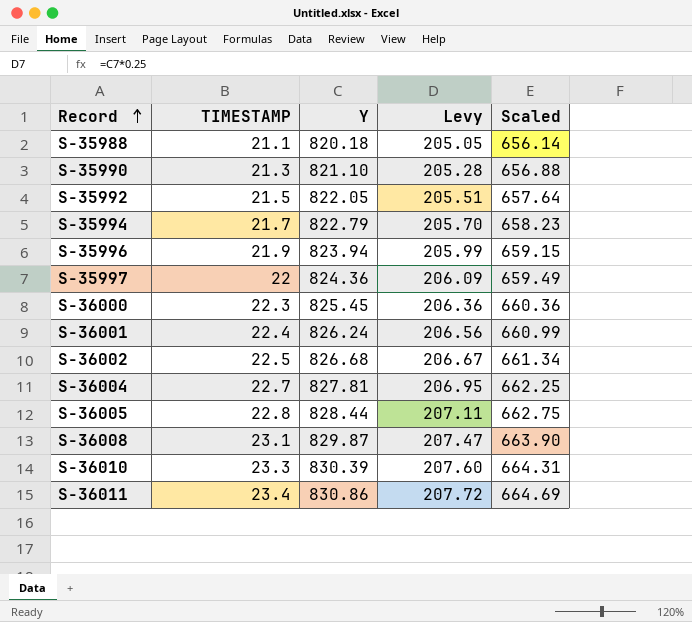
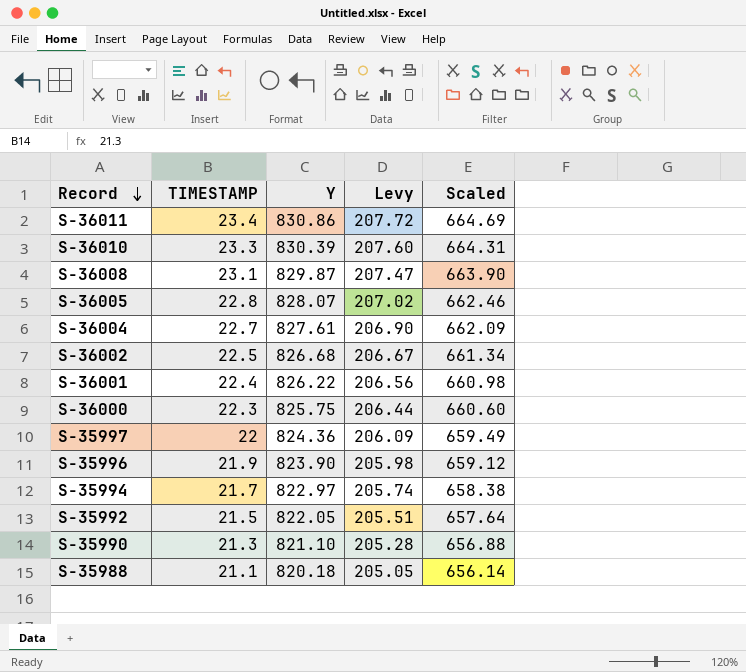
row order: Record ascending -> Record descending
S-36005 | Y: 828.44 -> 828.07
S-36005 | Levy: 207.11 -> 207.02
S-36005 | Scaled: 662.75 -> 662.46
S-36004 | Y: 827.81 -> 827.61
S-36004 | Levy: 206.95 -> 206.90
S-36004 | Scaled: 662.25 -> 662.09
S-36001 | Y: 826.24 -> 826.22
S-36001 | Scaled: 660.99 -> 660.98
S-36000 | Y: 825.45 -> 825.75
S-36000 | Levy: 206.36 -> 206.44
S-36000 | Scaled: 660.36 -> 660.60
S-35996 | Y: 823.94 -> 823.90
S-35996 | Levy: 205.99 -> 205.98
S-35996 | Scaled: 659.15 -> 659.12
S-35994 | Y: 822.79 -> 822.97
S-35994 | Levy: 205.70 -> 205.74
S-35994 | Scaled: 658.23 -> 658.38

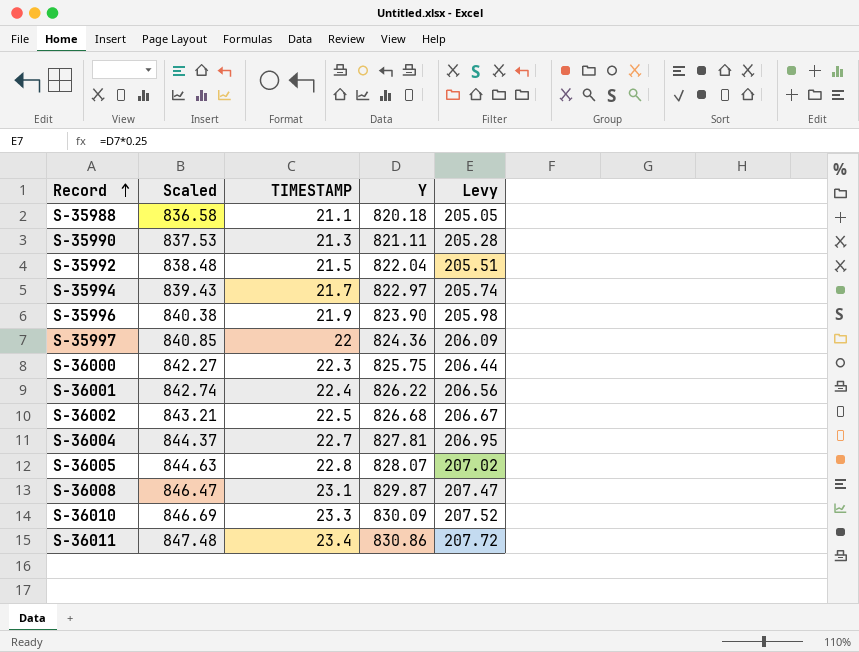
row order: Record descending -> Record ascending
column Scaled | formula: [Y] * 0.8 -> [Y] * 1.02
column Scaled | position: 5 -> 2
S-35990 | Y: 821.10 -> 821.11
S-35992 | Y: 822.05 -> 822.04
S-36004 | Y: 827.61 -> 827.81
S-36004 | Levy: 206.90 -> 206.95
S-36010 | Y: 830.39 -> 830.09
S-36010 | Levy: 207.60 -> 207.52

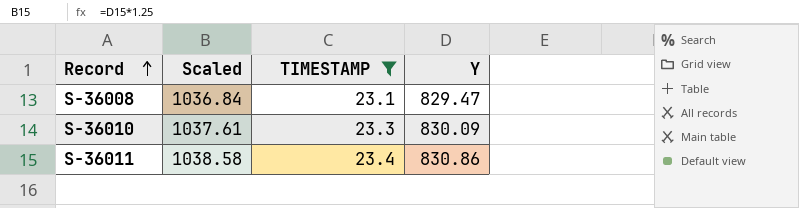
filter: none -> TIMESTAMP >= 23.1
column Levy | formula: [Y] * 0.25 -> none
column Scaled | formula: [Y] * 1.02 -> [Y] * 1.25
S-36008 | Y: 829.87 -> 829.47

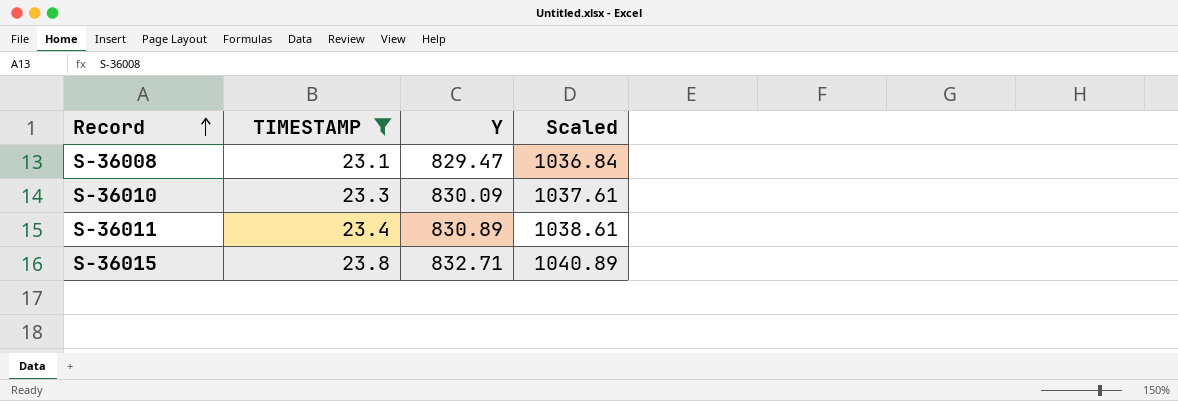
column Scaled | position: 2 -> 4
S-36011 | Y: 830.86 -> 830.89
S-36011 | Scaled: 1038.58 -> 1038.61
row S-36015: none -> 23.8 | 832.71 | 1040.89

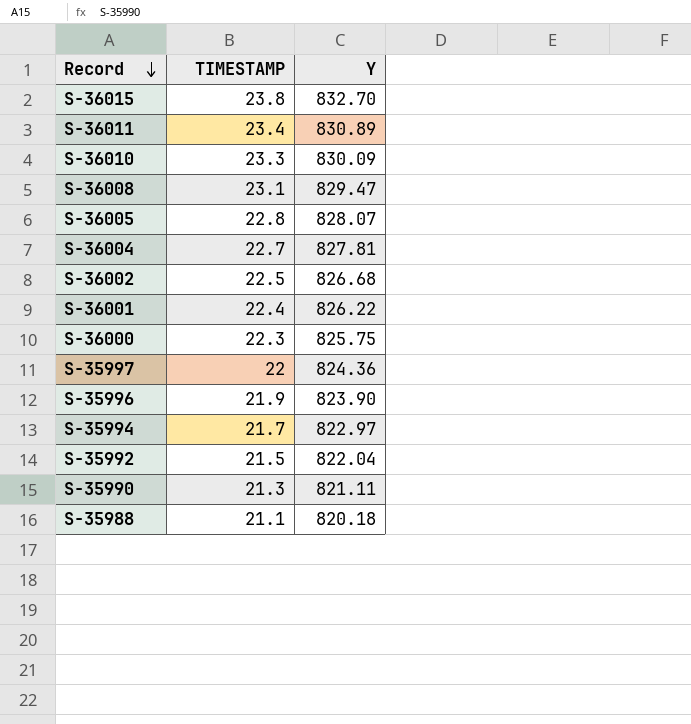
filter: TIMESTAMP >= 23.1 -> none
row order: Record ascending -> Record descending
column Scaled | formula: [Y] * 1.25 -> none
S-36015 | Y: 832.71 -> 832.70

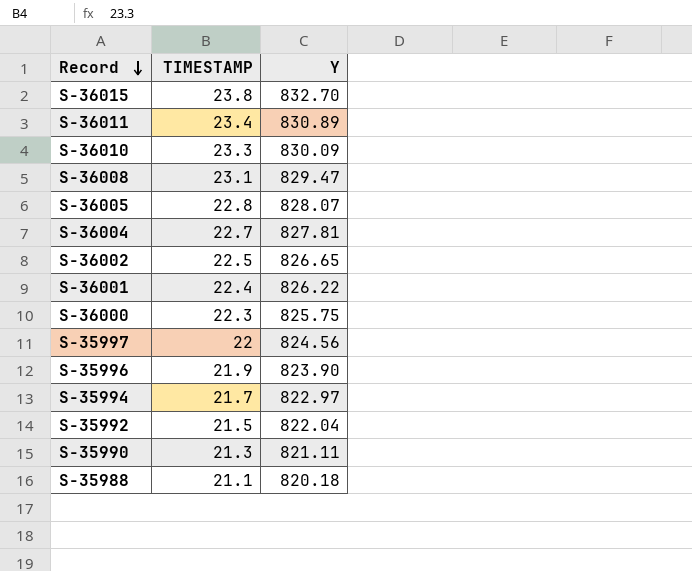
S-36002 | Y: 826.68 -> 826.65
S-35997 | Y: 824.36 -> 824.56

